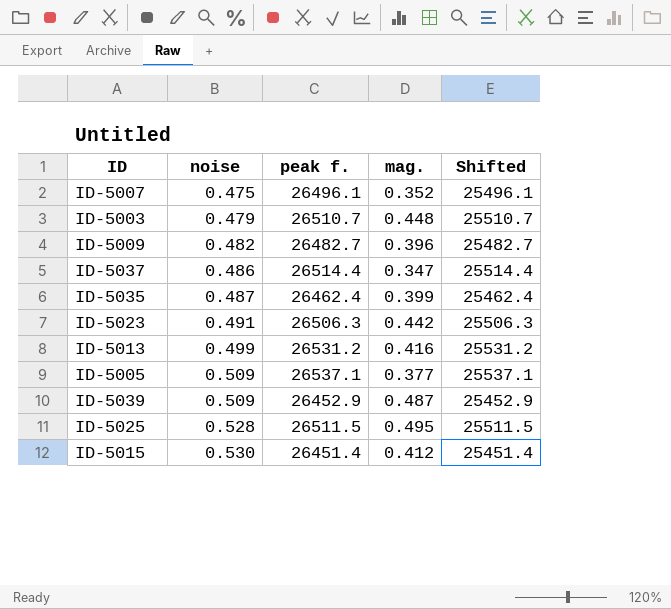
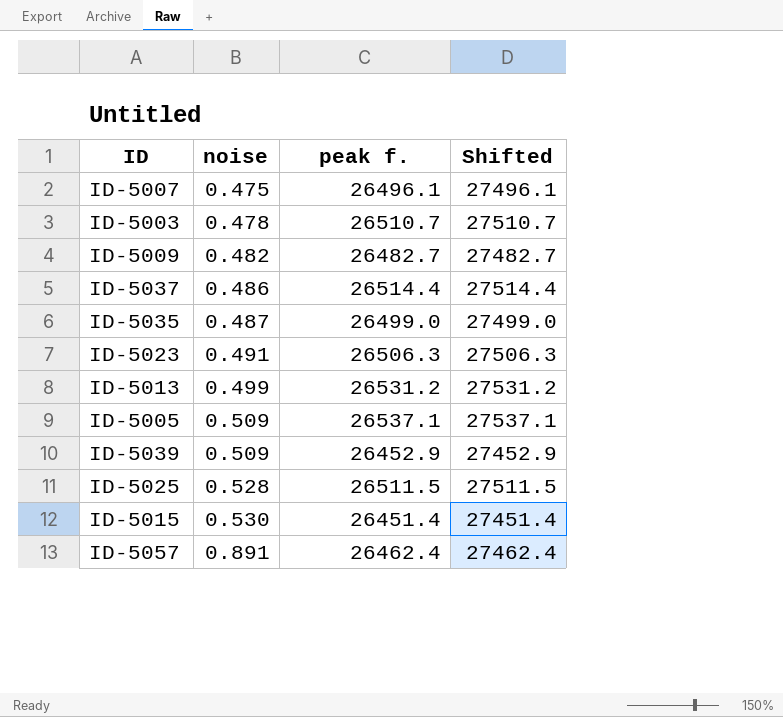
column mag. | position: 4 -> none
column Shifted | formula: [peak f.] - 1000 -> [peak f.] + 1000
ID-5003 | noise: 0.479 -> 0.478
ID-5035 | peak f.: 26462.4 -> 26499.0
row ID-5057: none -> 0.891 | 26462.4 | 27462.4

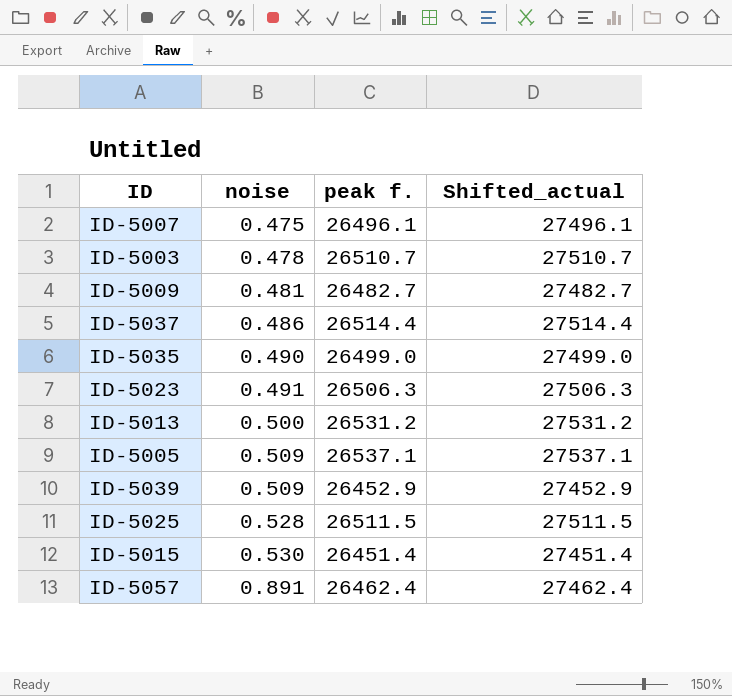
column name: Shifted -> Shifted_actual
ID-5009 | noise: 0.482 -> 0.481
ID-5035 | noise: 0.487 -> 0.490
ID-5013 | noise: 0.499 -> 0.500

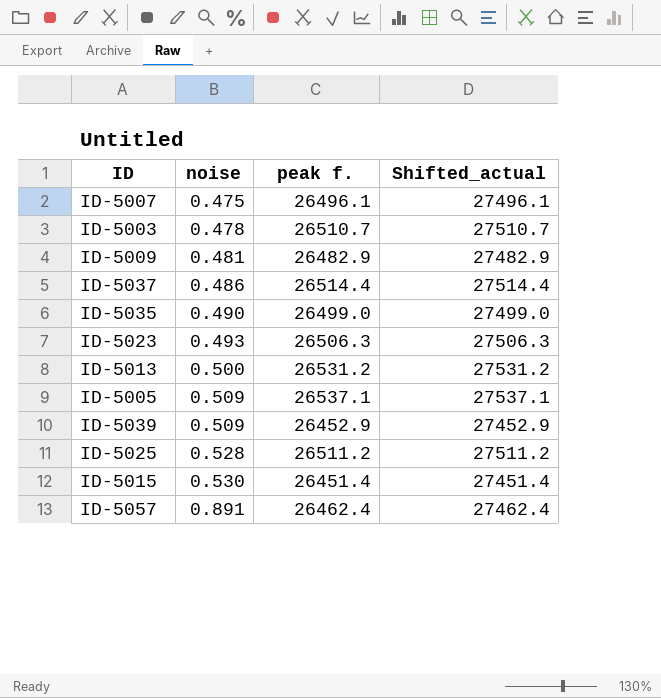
ID-5009 | peak f.: 26482.7 -> 26482.9
ID-5009 | Shifted_actual: 27482.7 -> 27482.9
ID-5023 | noise: 0.491 -> 0.493
ID-5025 | peak f.: 26511.5 -> 26511.2
ID-5025 | Shifted_actual: 27511.5 -> 27511.2

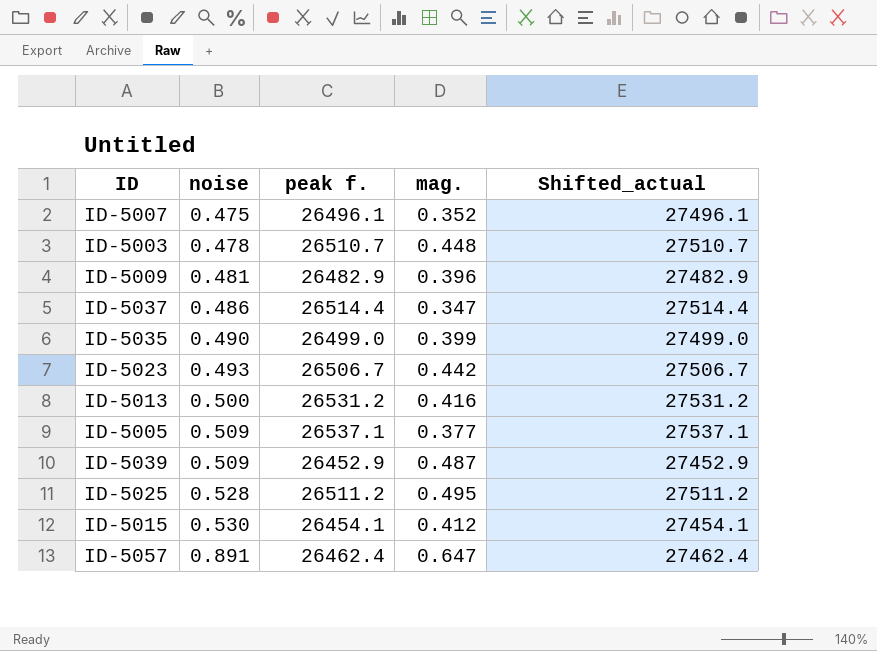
column mag. | position: none -> 4
ID-5023 | peak f.: 26506.3 -> 26506.7
ID-5023 | Shifted_actual: 27506.3 -> 27506.7
ID-5015 | peak f.: 26451.4 -> 26454.1
ID-5015 | Shifted_actual: 27451.4 -> 27454.1

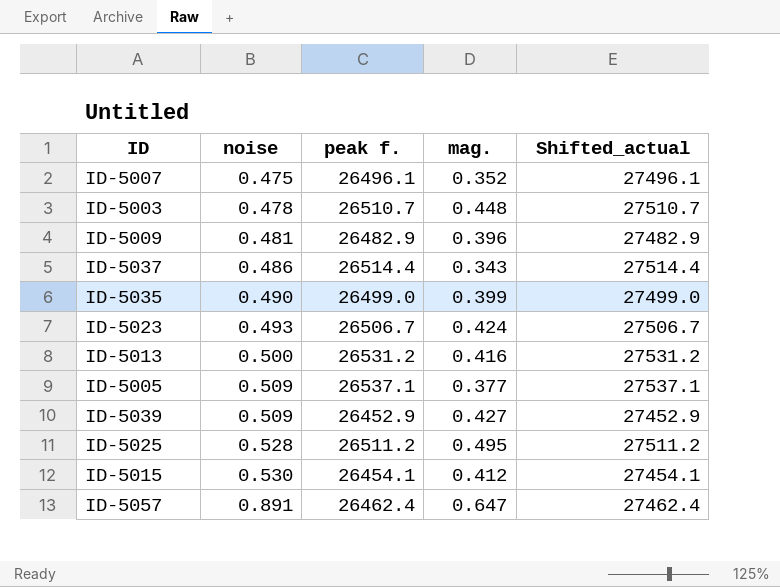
ID-5037 | mag.: 0.347 -> 0.343
ID-5023 | mag.: 0.442 -> 0.424
ID-5039 | mag.: 0.487 -> 0.427

